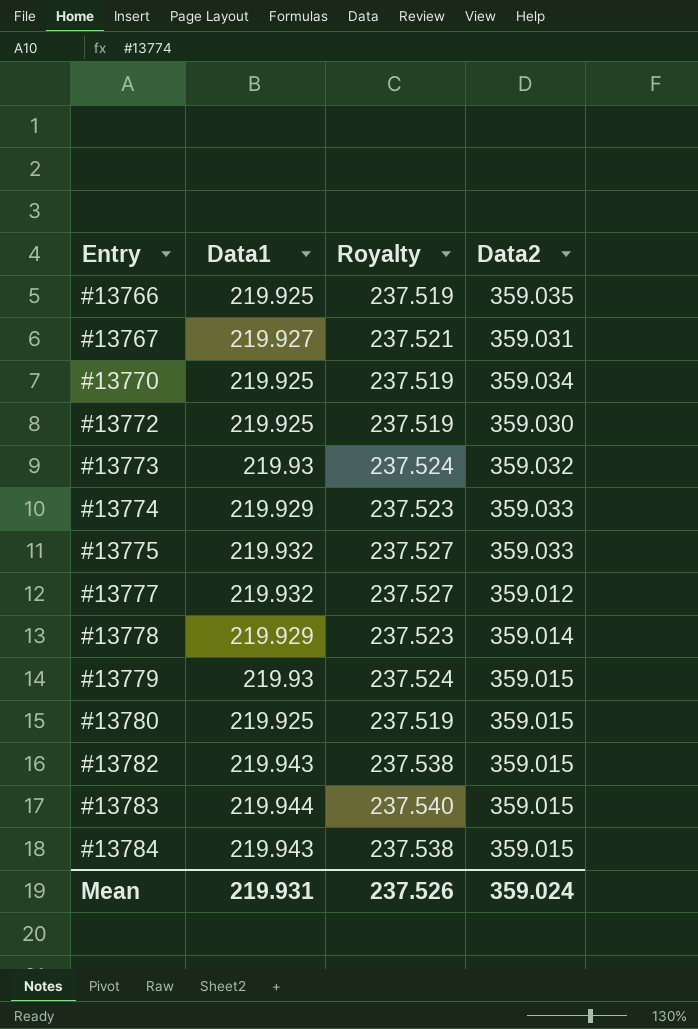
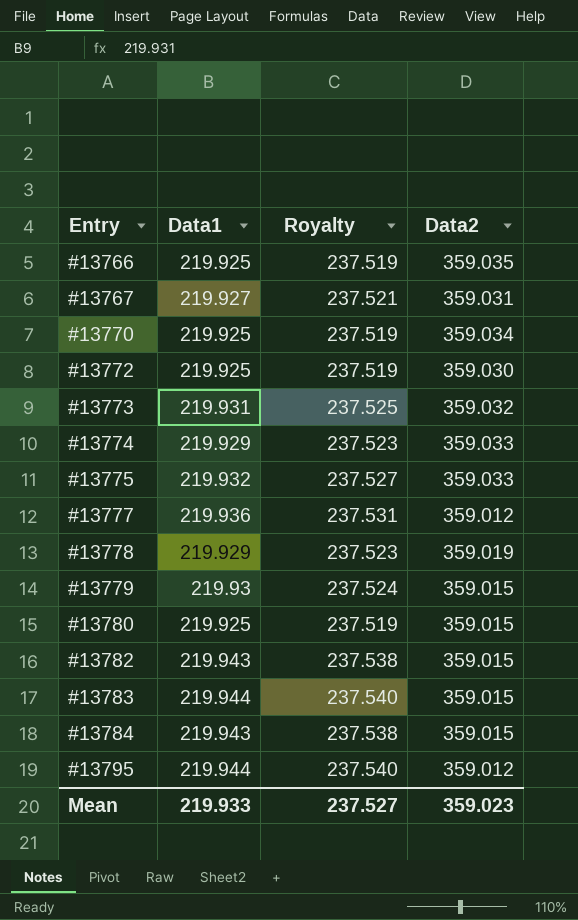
#13773 | Data1: 219.93 -> 219.931
#13773 | Royalty: 237.524 -> 237.525
#13777 | Data1: 219.932 -> 219.936
#13777 | Royalty: 237.527 -> 237.531
#13778 | Data2: 359.014 -> 359.019
row #13795: none -> 219.944 | 237.540 | 359.012
Mean | Data1: 219.931 -> 219.933
Mean | Royalty: 237.526 -> 237.527
Mean | Data2: 359.024 -> 359.023

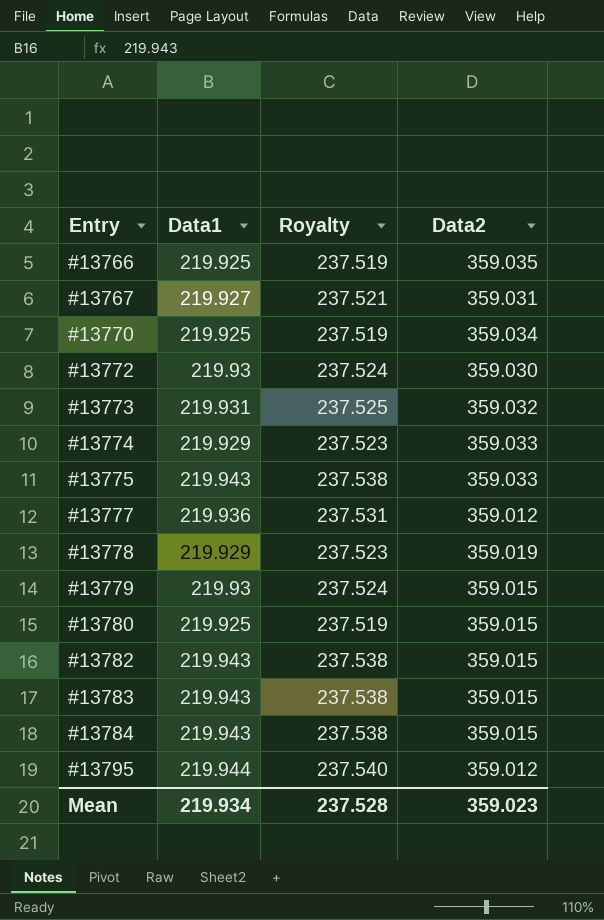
#13772 | Data1: 219.925 -> 219.93
#13772 | Royalty: 237.519 -> 237.524
#13775 | Data1: 219.932 -> 219.943
#13775 | Royalty: 237.527 -> 237.538
#13783 | Data1: 219.944 -> 219.943
#13783 | Royalty: 237.540 -> 237.538
Mean | Data1: 219.933 -> 219.934
Mean | Royalty: 237.527 -> 237.528

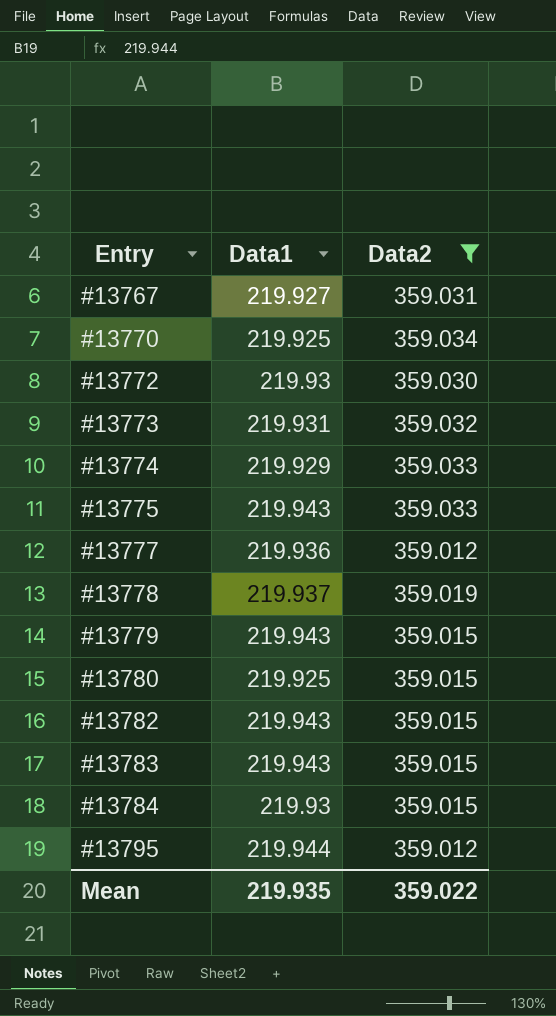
filter: none -> Data2 != 359.035
column Royalty | formula: [Data1] * 1.08 -> none
#13778 | Data1: 219.929 -> 219.937
#13779 | Data1: 219.93 -> 219.943
#13784 | Data1: 219.943 -> 219.93
Mean | Data1: 219.934 -> 219.935
Mean | Data2: 359.023 -> 359.022

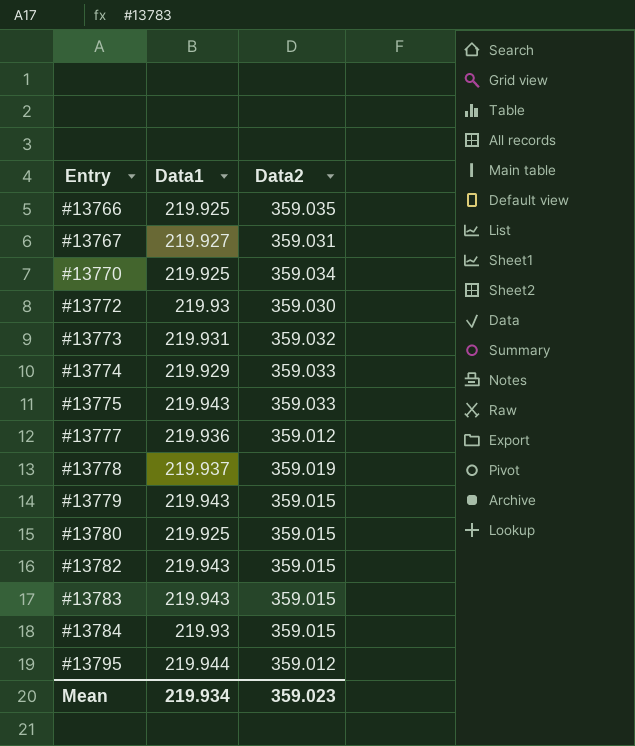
filter: Data2 != 359.035 -> none
Mean | Data1: 219.935 -> 219.934
Mean | Data2: 359.022 -> 359.023

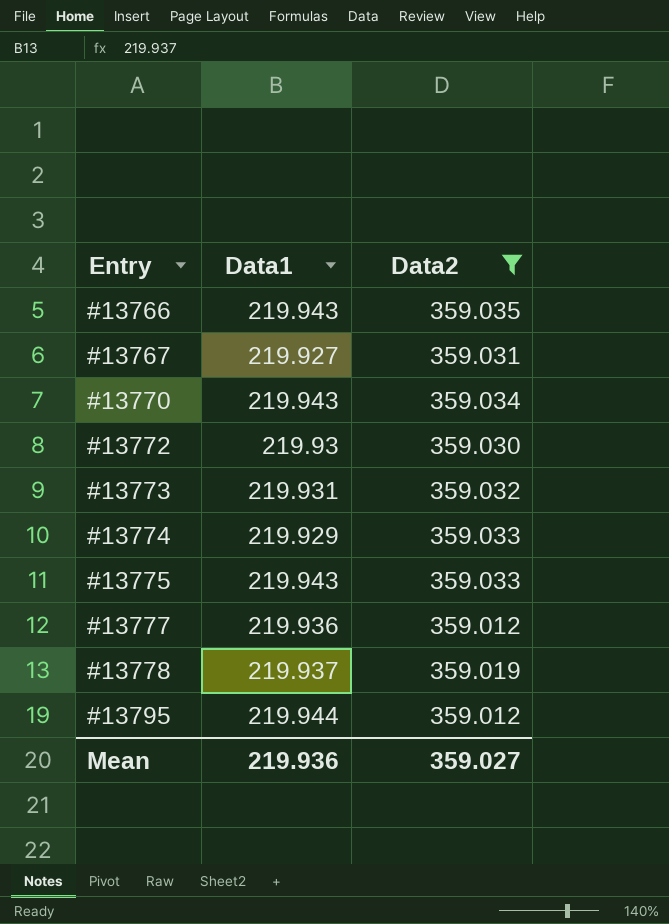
filter: none -> Data2 != 359.015
#13766 | Data1: 219.925 -> 219.943
#13770 | Data1: 219.925 -> 219.943
Mean | Data1: 219.934 -> 219.936
Mean | Data2: 359.023 -> 359.027

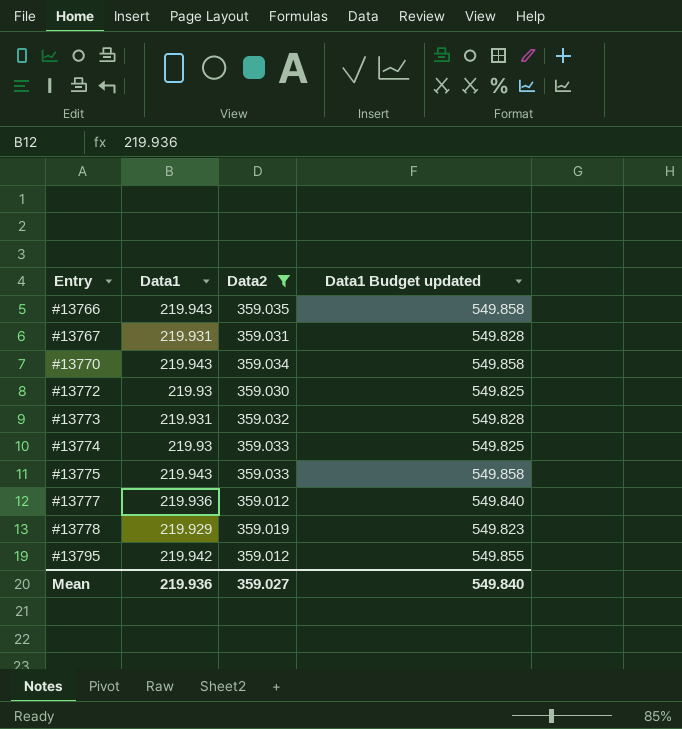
column Data1 Budget updated | formula: none -> [Data1] * 2.5
#13767 | Data1: 219.927 -> 219.931
#13774 | Data1: 219.929 -> 219.93
#13778 | Data1: 219.937 -> 219.929
#13795 | Data1: 219.944 -> 219.942

